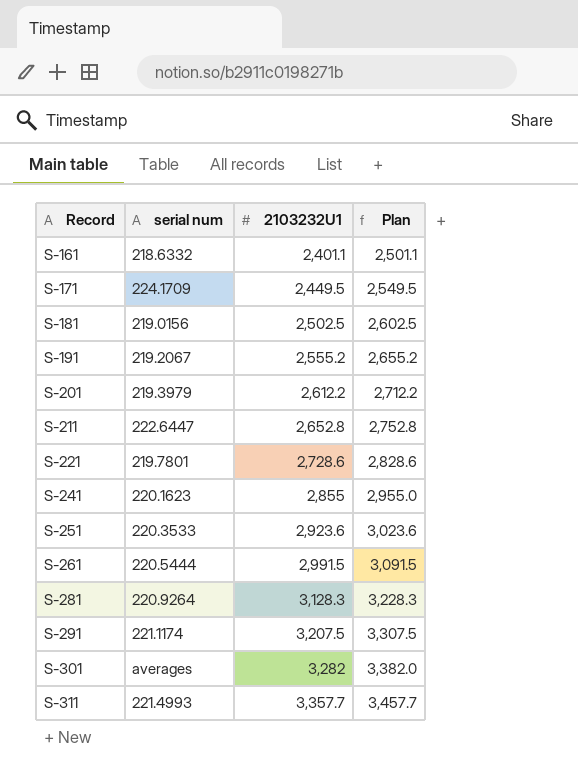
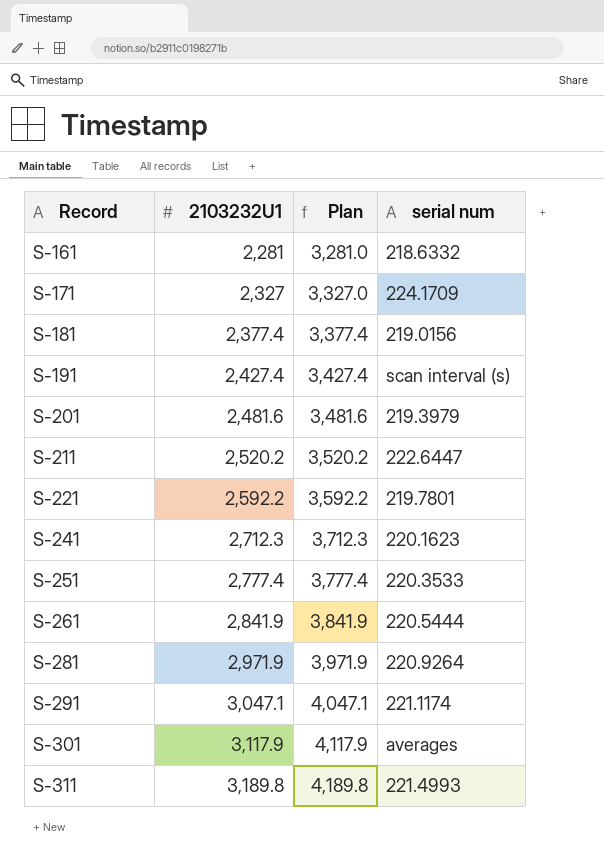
column Plan | formula: [2103232U1] + 100 -> [2103232U1] + 1000
column serial num | position: 2 -> 4
S-161 | 2103232U1: 2,401.1 -> 2,281
S-171 | 2103232U1: 2,449.5 -> 2,327
S-181 | 2103232U1: 2,502.5 -> 2,377.4
S-191 | 2103232U1: 2,555.2 -> 2,427.4
S-191 | serial num: 219.2067 -> scan interval (s)
S-201 | 2103232U1: 2,612.2 -> 2,481.6
S-211 | 2103232U1: 2,652.8 -> 2,520.2
S-221 | 2103232U1: 2,728.6 -> 2,592.2
S-241 | 2103232U1: 2,855 -> 2,712.3
S-251 | 2103232U1: 2,923.6 -> 2,777.4
S-261 | 2103232U1: 2,991.5 -> 2,841.9
S-281 | 2103232U1: 3,128.3 -> 2,971.9
S-291 | 2103232U1: 3,207.5 -> 3,047.1
S-301 | 2103232U1: 3,282 -> 3,117.9
S-311 | 2103232U1: 3,357.7 -> 3,189.8

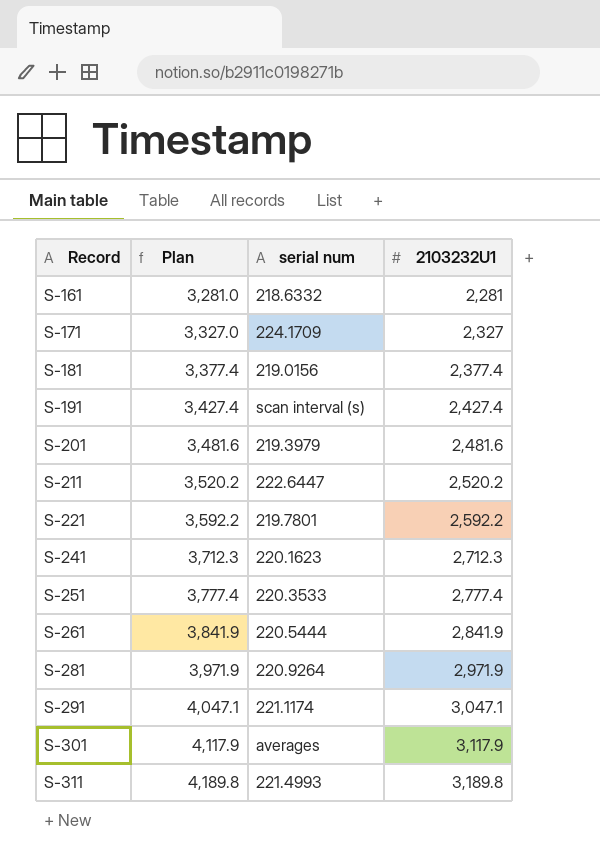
column 2103232U1 | position: 2 -> 4

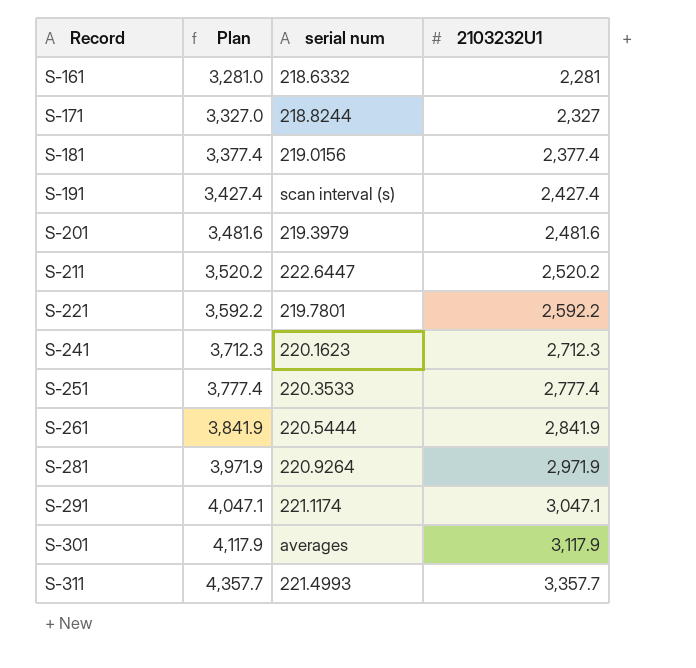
S-171 | serial num: 224.1709 -> 218.8244
S-311 | Plan: 4,189.8 -> 4,357.7
S-311 | 2103232U1: 3,189.8 -> 3,357.7

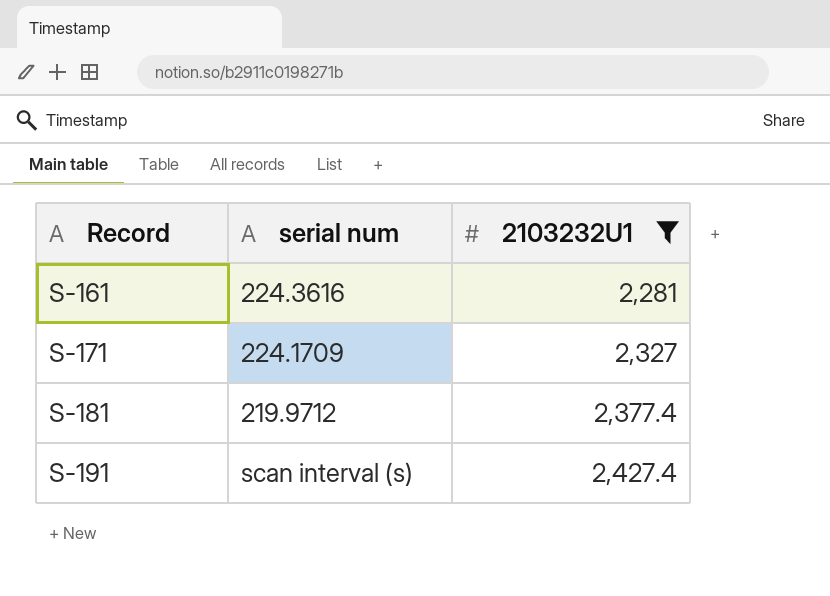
filter: none -> 2103232U1 <= 2,427.4
column Plan | formula: [2103232U1] + 1000 -> none
S-161 | serial num: 218.6332 -> 224.3616
S-171 | serial num: 218.8244 -> 224.1709
S-181 | serial num: 219.0156 -> 219.9712

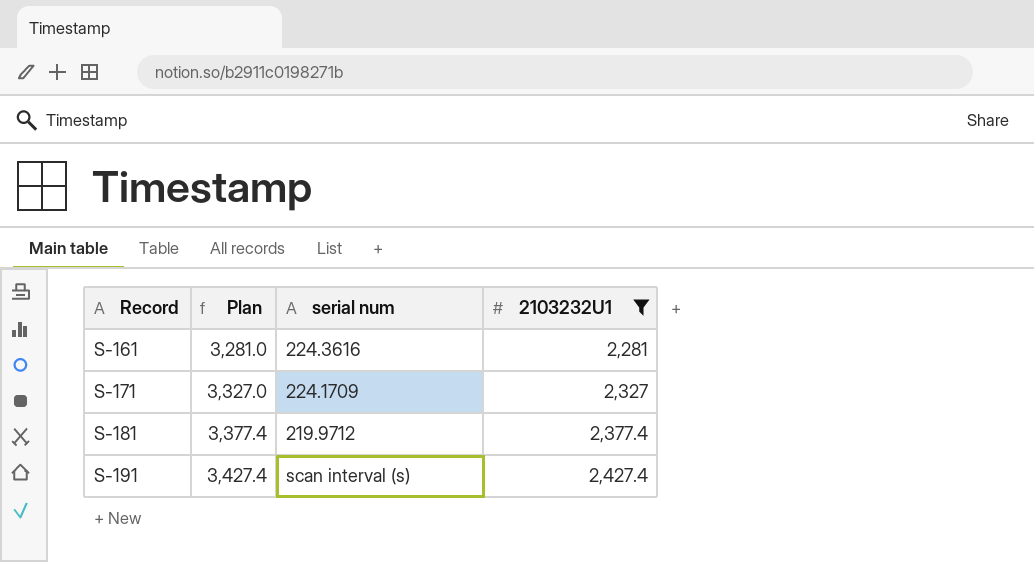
column Plan | formula: none -> [2103232U1] + 1000

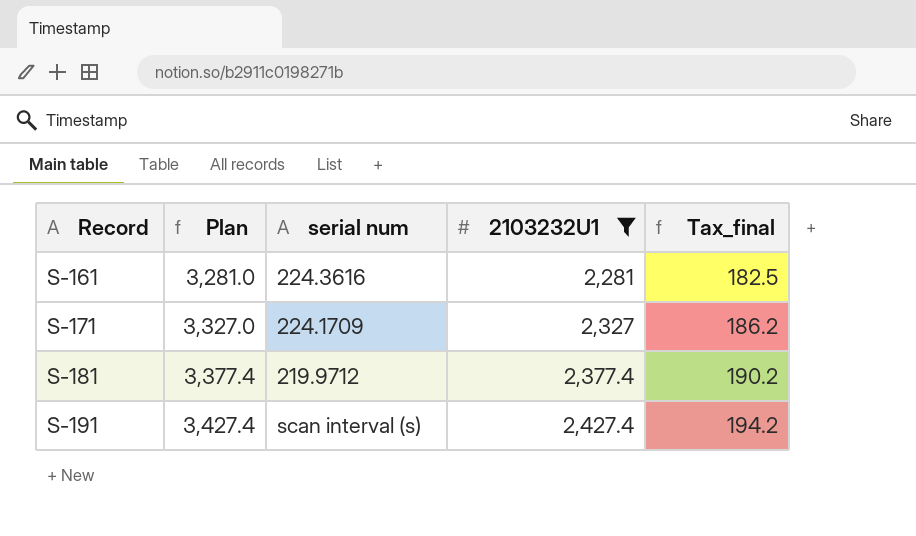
column Tax_final | formula: none -> [2103232U1] * 0.08

